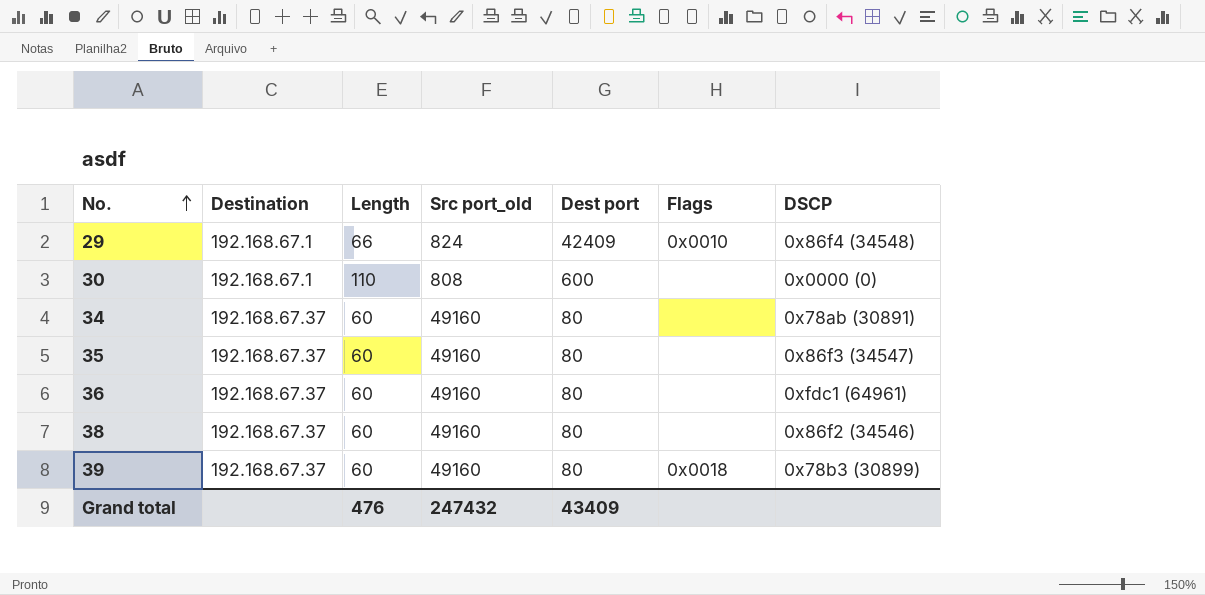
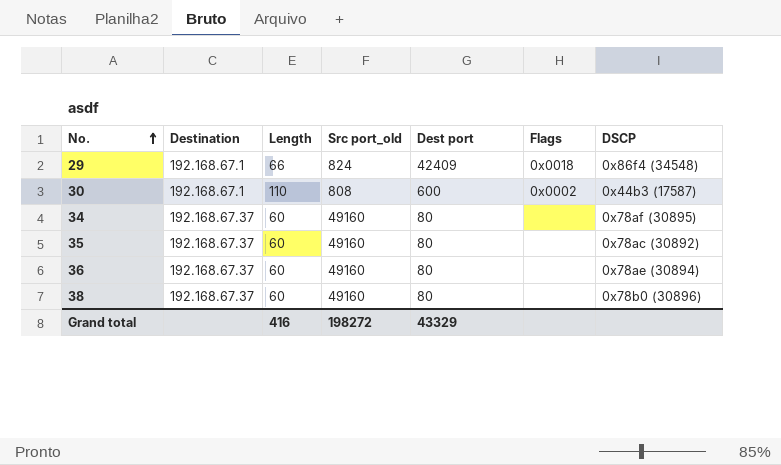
row 39: 192.168.67.37 | 60 | 49160 | 80 | 0x0018 | 0x78b3 (30899) -> none
29 | Flags: 0x0010 -> 0x0018
30 | Flags: none -> 0x0002
30 | DSCP: 0x0000 (0) -> 0x44b3 (17587)
34 | DSCP: 0x78ab (30891) -> 0x78af (30895)
35 | DSCP: 0x86f3 (34547) -> 0x78ac (30892)
36 | DSCP: 0xfdc1 (64961) -> 0x78ae (30894)
38 | DSCP: 0x86f2 (34546) -> 0x78b0 (30896)
Grand total | Length: 476 -> 416
Grand total | Src port_old: 247432 -> 198272
Grand total | Dest port: 43409 -> 43329

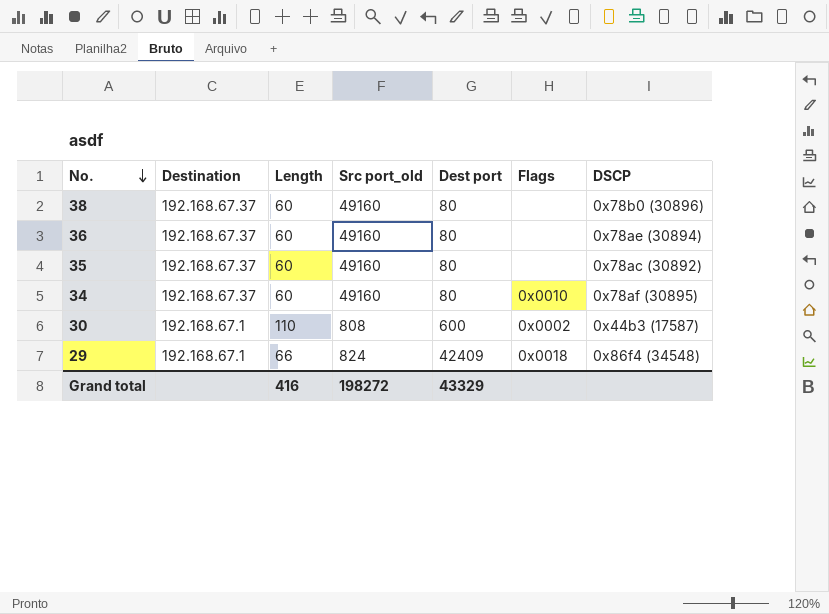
row order: No. ascending -> No. descending
34 | Flags: none -> 0x0010

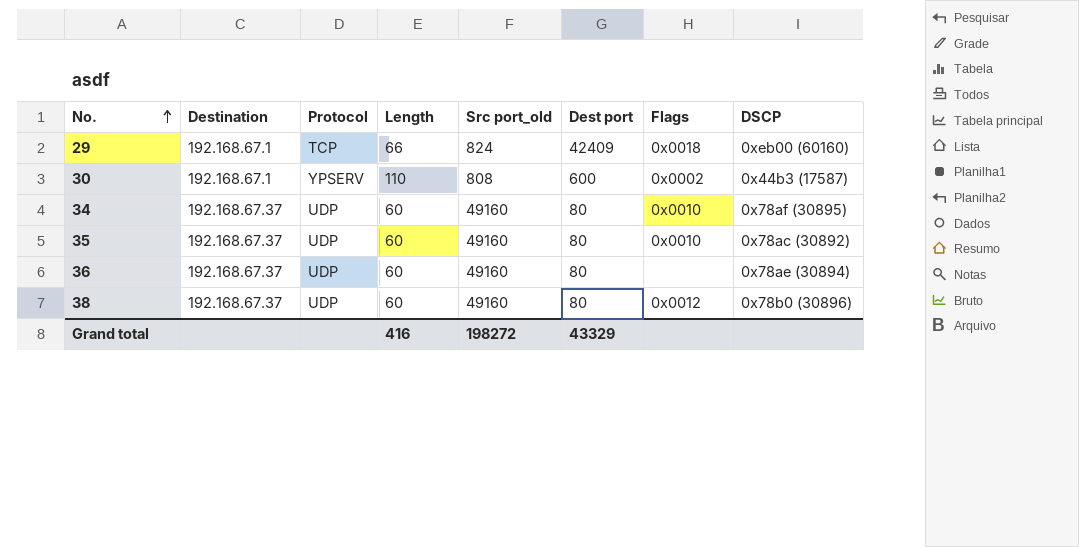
row order: No. descending -> No. ascending
column Protocol | position: none -> 3
29 | DSCP: 0x86f4 (34548) -> 0xeb00 (60160)
35 | Flags: none -> 0x0010
38 | Flags: none -> 0x0012

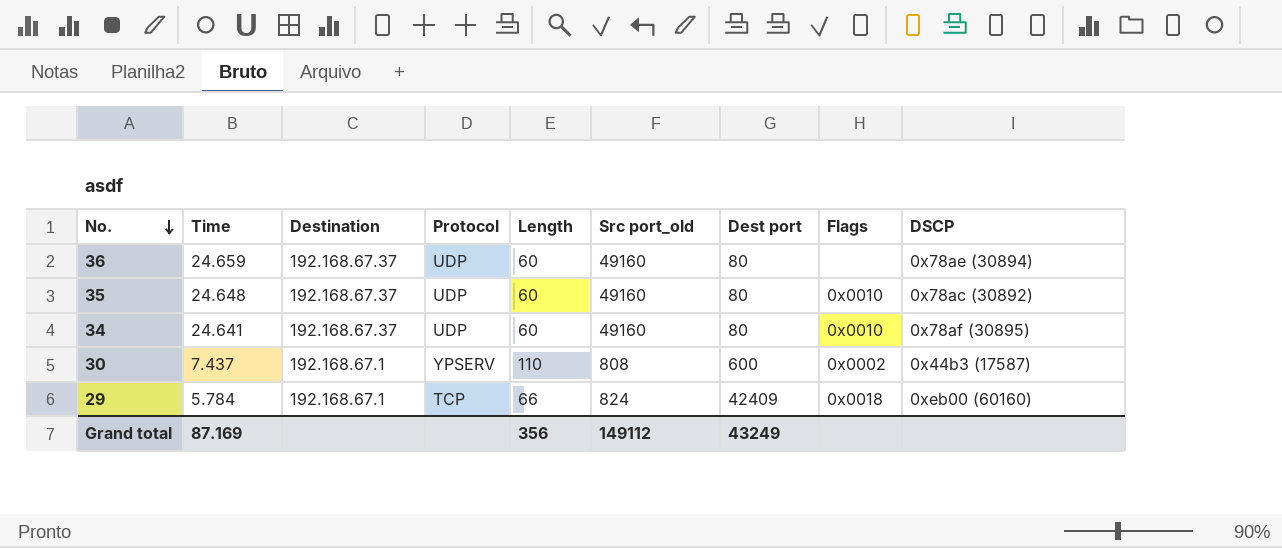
row order: No. ascending -> No. descending
column Time | position: none -> 2
row 38: 192.168.67.37 | UDP | 60 | 49160 | 80 | 0x0012 | 0x78b0 (30896) -> none
Grand total | Length: 416 -> 356
Grand total | Src port_old: 198272 -> 149112
Grand total | Dest port: 43329 -> 43249

